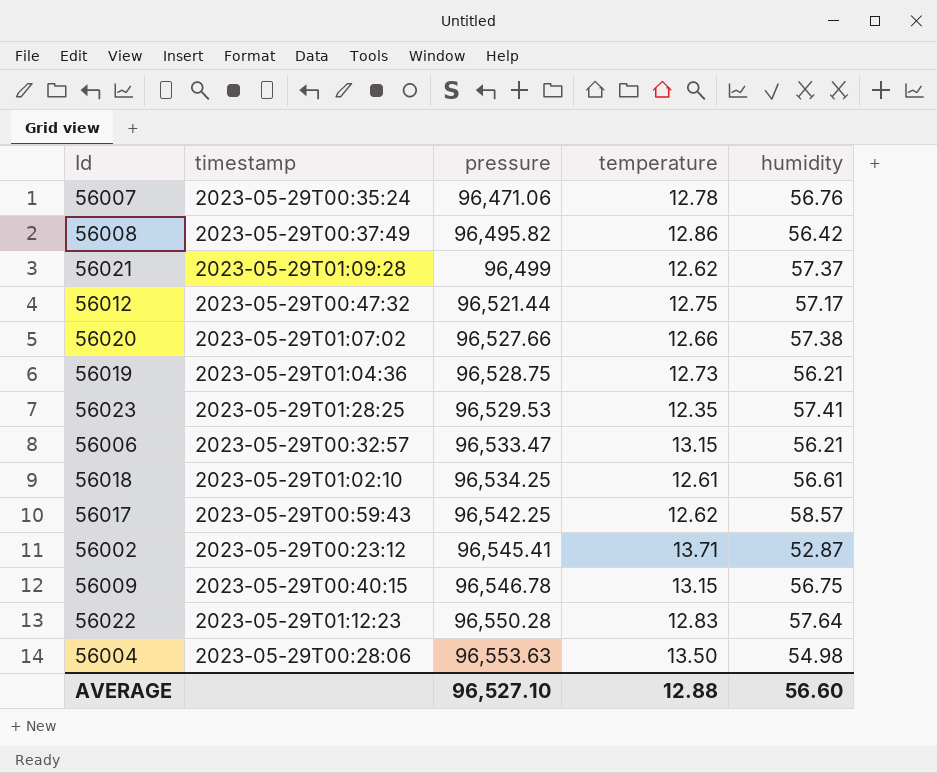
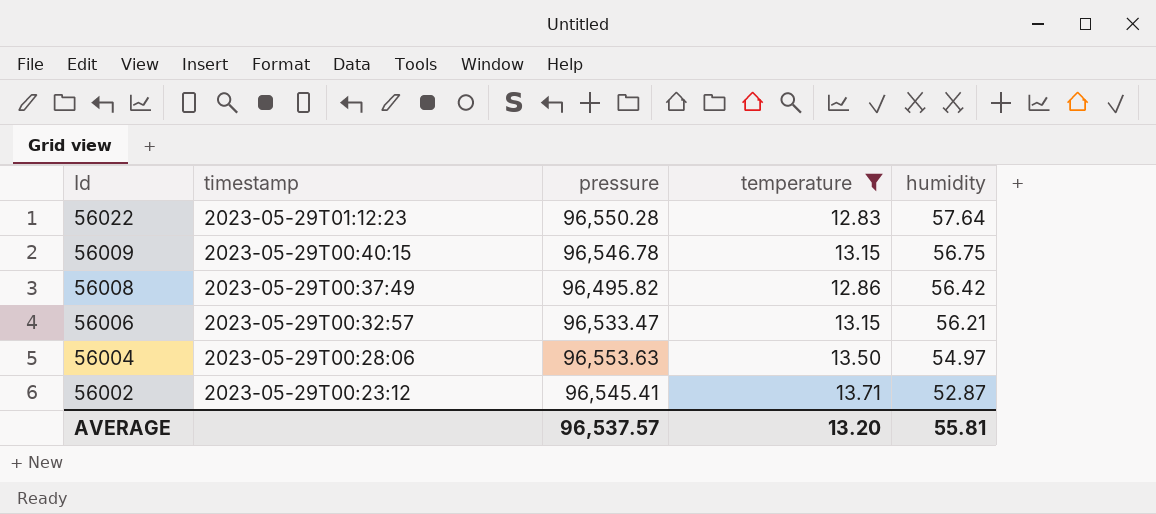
filter: none -> temperature >= 12.83
row order: pressure ascending -> Id descending
56004 | humidity: 54.98 -> 54.97
AVERAGE | pressure: 96,527.10 -> 96,537.57
AVERAGE | temperature: 12.88 -> 13.20
AVERAGE | humidity: 56.60 -> 55.81

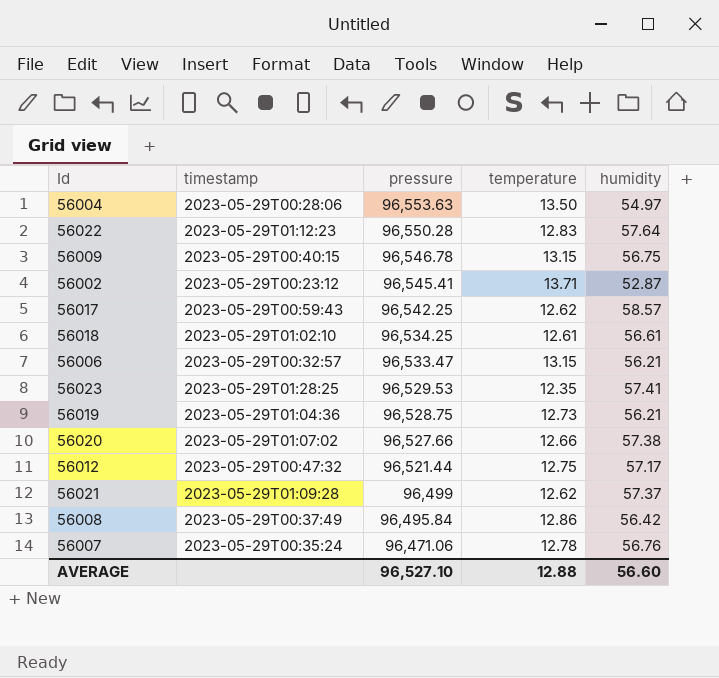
filter: temperature >= 12.83 -> none
row order: Id descending -> pressure descending
56008 | pressure: 96,495.82 -> 96,495.84
AVERAGE | pressure: 96,537.57 -> 96,527.10
AVERAGE | temperature: 13.20 -> 12.88
AVERAGE | humidity: 55.81 -> 56.60

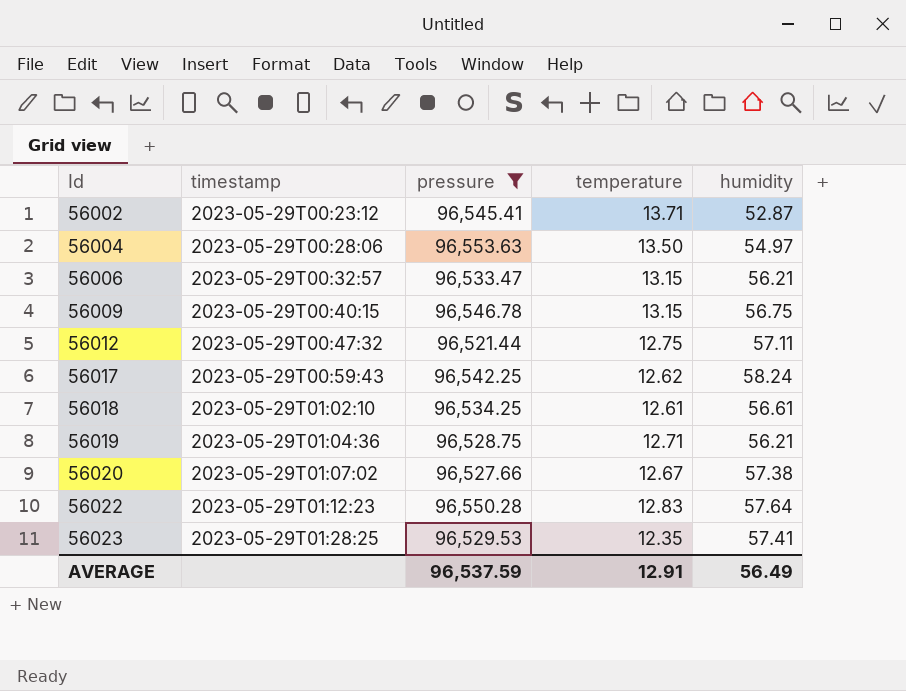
filter: none -> pressure >= 96,521.44
row order: pressure descending -> Id ascending
56012 | humidity: 57.17 -> 57.11
56017 | humidity: 58.57 -> 58.24
56019 | temperature: 12.73 -> 12.71
56020 | temperature: 12.66 -> 12.67
AVERAGE | pressure: 96,527.10 -> 96,537.59
AVERAGE | temperature: 12.88 -> 12.91
AVERAGE | humidity: 56.60 -> 56.49

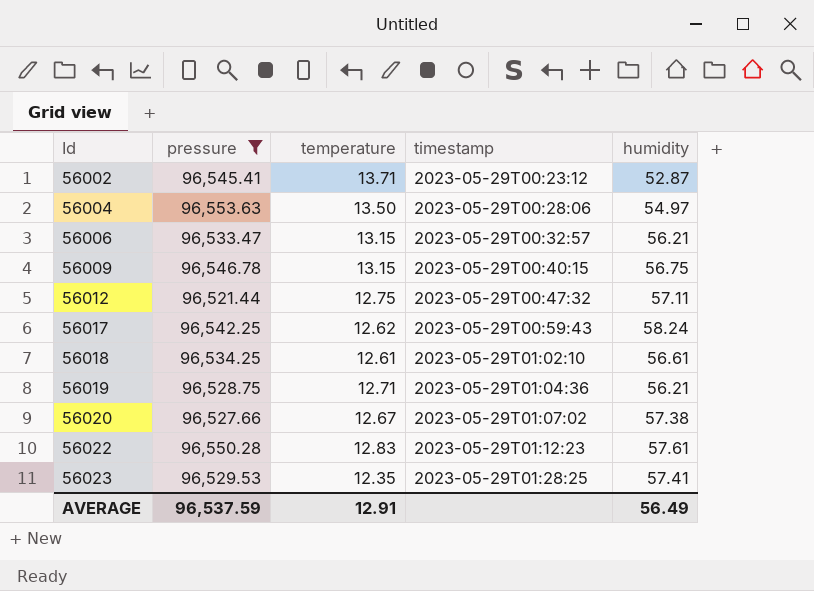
column timestamp | position: 2 -> 4
56022 | humidity: 57.64 -> 57.61

